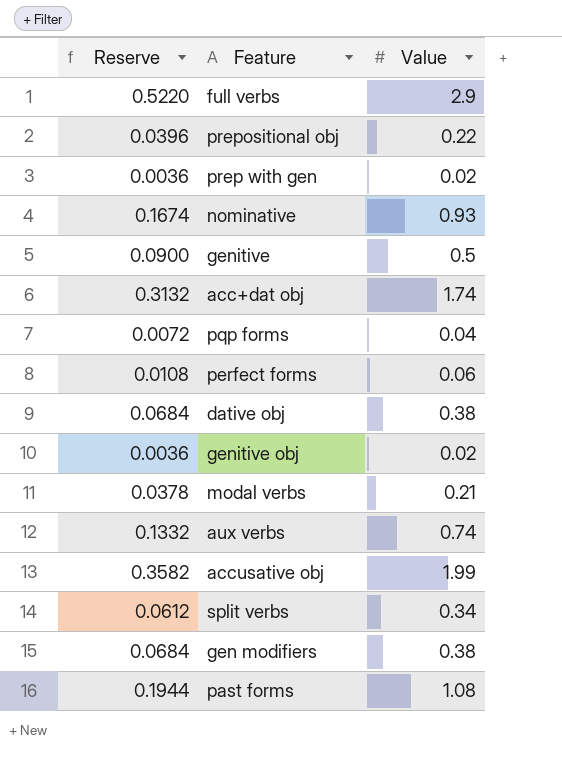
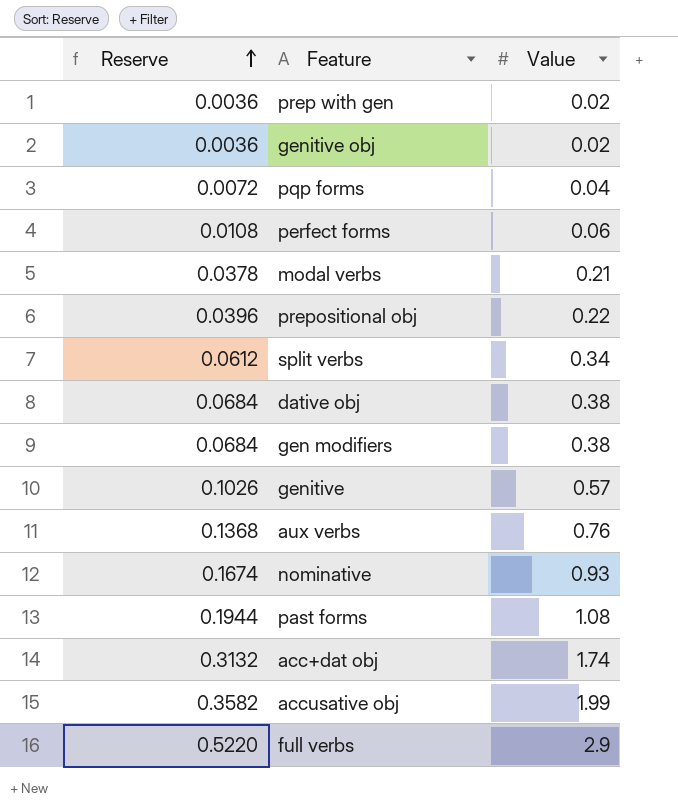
row order: none -> Reserve ascending
genitive | Reserve: 0.0900 -> 0.1026
genitive | Value: 0.5 -> 0.57
aux verbs | Reserve: 0.1332 -> 0.1368
aux verbs | Value: 0.74 -> 0.76

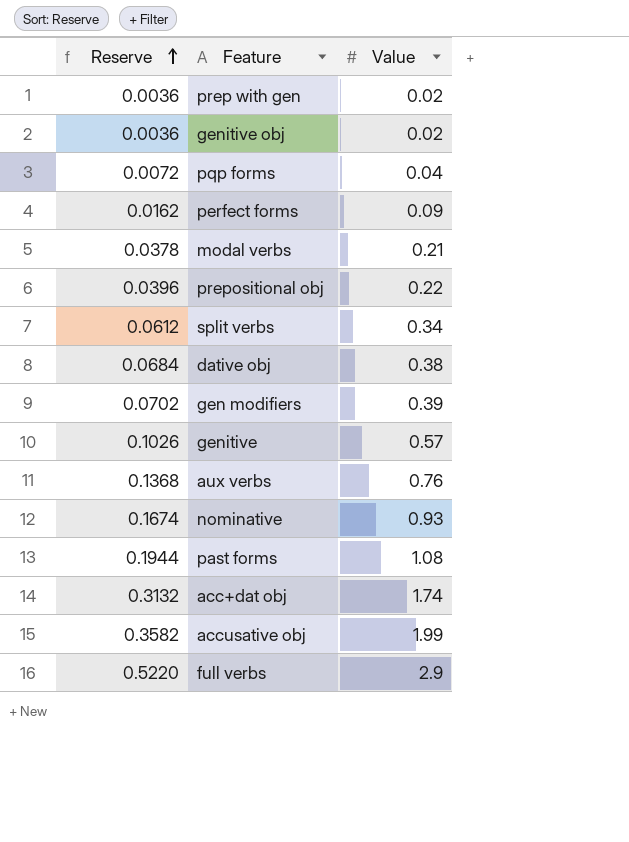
perfect forms | Reserve: 0.0108 -> 0.0162
perfect forms | Value: 0.06 -> 0.09
gen modifiers | Reserve: 0.0684 -> 0.0702
gen modifiers | Value: 0.38 -> 0.39

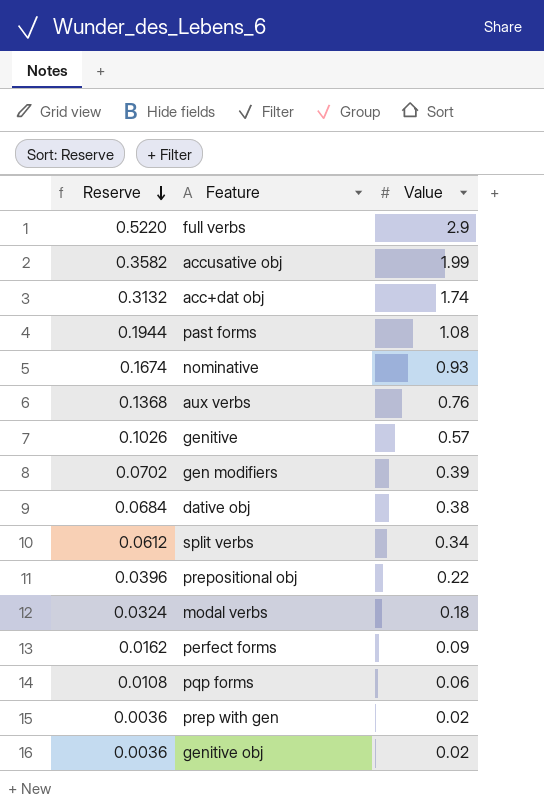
row order: Reserve ascending -> Reserve descending
modal verbs | Reserve: 0.0378 -> 0.0324
modal verbs | Value: 0.21 -> 0.18
pqp forms | Reserve: 0.0072 -> 0.0108
pqp forms | Value: 0.04 -> 0.06

